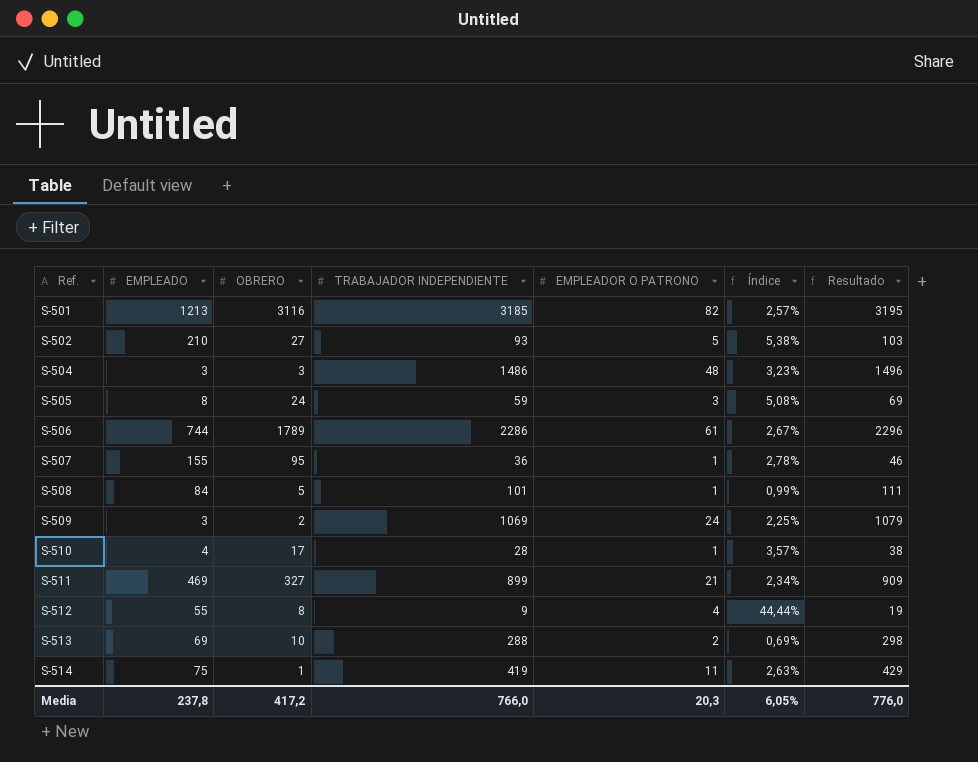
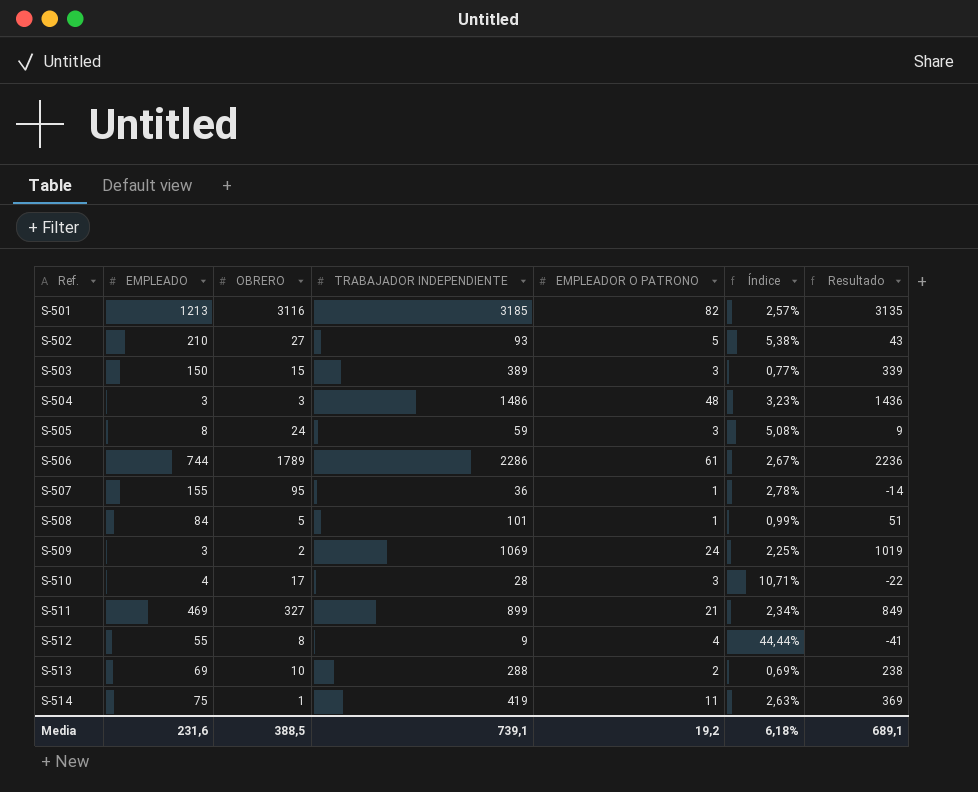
column Resultado | formula: [TRABAJADOR INDEPENDIENTE] + 10 -> [TRABAJADOR INDEPENDIENTE] - 50
row S-503: none -> 150 | 15 | 389 | 3 | 0,77% | 339
S-510 | EMPLEADOR O PATRONO: 1 -> 3
S-510 | Índice: 3,57% -> 10,71%
Media | EMPLEADO: 237,8 -> 231,6
Media | OBRERO: 417,2 -> 388,5
Media | TRABAJADOR INDEPENDIENTE: 766,0 -> 739,1
Media | EMPLEADOR O PATRONO: 20,3 -> 19,2
Media | Índice: 6,05% -> 6,18%
Media | Resultado: 776,0 -> 689,1

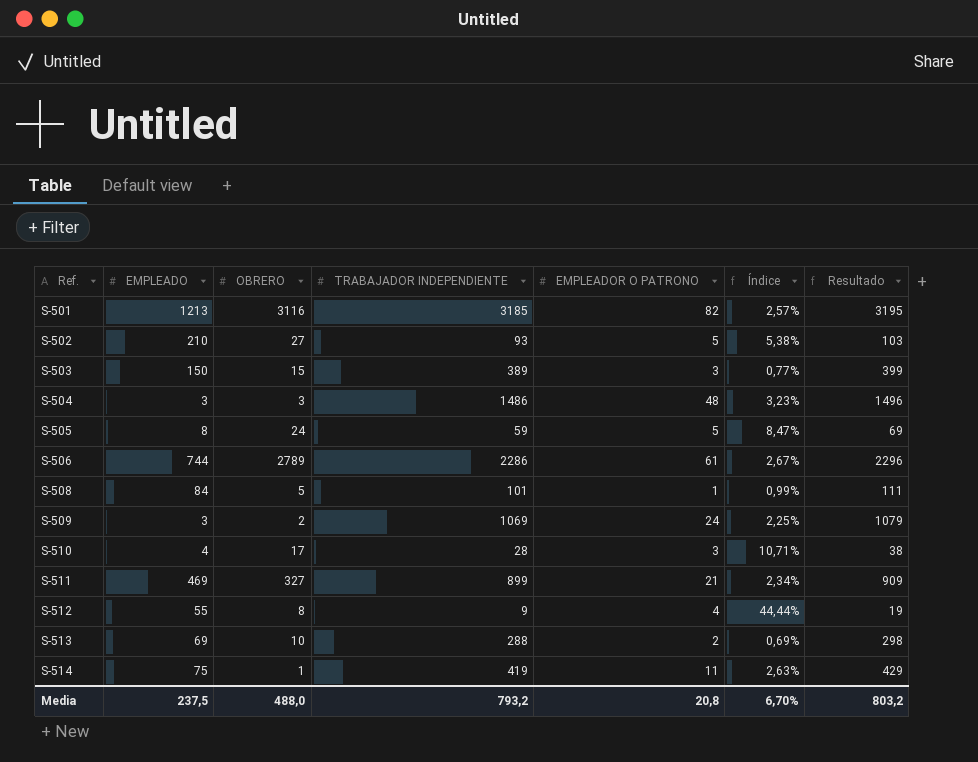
column Resultado | formula: [TRABAJADOR INDEPENDIENTE] - 50 -> [TRABAJADOR INDEPENDIENTE] + 10
row S-507: 155 | 95 | 36 | 1 | 2,78% | -14 -> none
S-505 | EMPLEADOR O PATRONO: 3 -> 5
S-505 | Índice: 5,08% -> 8,47%
S-506 | OBRERO: 1789 -> 2789
Media | EMPLEADO: 231,6 -> 237,5
Media | OBRERO: 388,5 -> 488,0
Media | TRABAJADOR INDEPENDIENTE: 739,1 -> 793,2
Media | EMPLEADOR O PATRONO: 19,2 -> 20,8
Media | Índice: 6,18% -> 6,70%
Media | Resultado: 689,1 -> 803,2

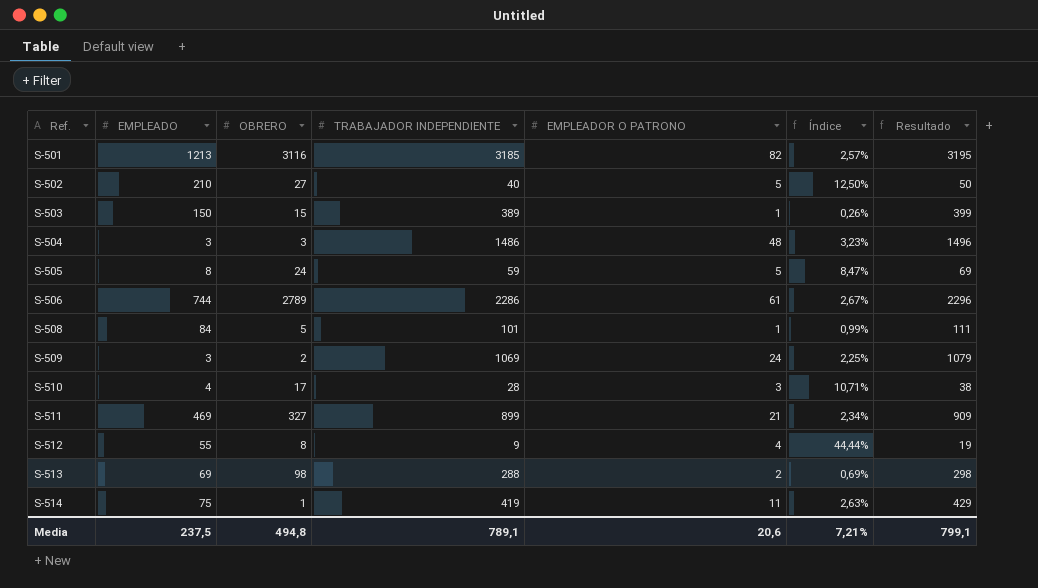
S-502 | TRABAJADOR INDEPENDIENTE: 93 -> 40
S-502 | Índice: 5,38% -> 12,50%
S-502 | Resultado: 103 -> 50
S-503 | EMPLEADOR O PATRONO: 3 -> 1
S-503 | Índice: 0,77% -> 0,26%
S-513 | OBRERO: 10 -> 98
Media | OBRERO: 488,0 -> 494,8
Media | TRABAJADOR INDEPENDIENTE: 793,2 -> 789,1
Media | EMPLEADOR O PATRONO: 20,8 -> 20,6
Media | Índice: 6,70% -> 7,21%
Media | Resultado: 803,2 -> 799,1

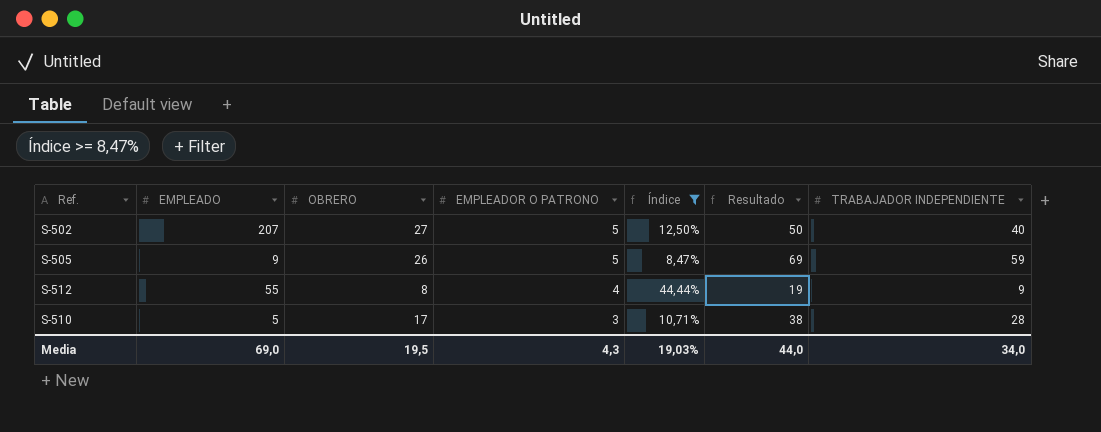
filter: none -> Índice >= 8,47%
row order: Ref. ascending -> EMPLEADOR O PATRONO descending
column TRABAJADOR INDEPENDIENTE | position: 4 -> 7
S-502 | EMPLEADO: 210 -> 207
S-505 | EMPLEADO: 8 -> 9
S-505 | OBRERO: 24 -> 26
S-510 | EMPLEADO: 4 -> 5
Media | EMPLEADO: 237,5 -> 69,0
Media | OBRERO: 494,8 -> 19,5
Media | EMPLEADOR O PATRONO: 20,6 -> 4,3
Media | Índice: 7,21% -> 19,03%
Media | Resultado: 799,1 -> 44,0
Media | TRABAJADOR INDEPENDIENTE: 789,1 -> 34,0

